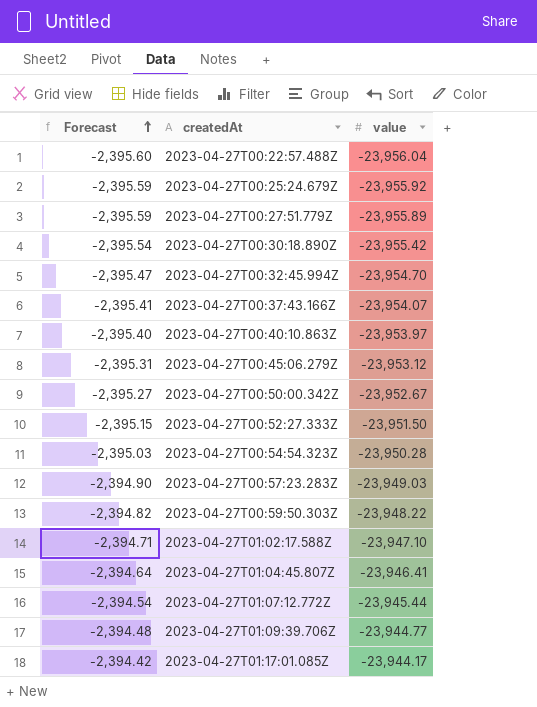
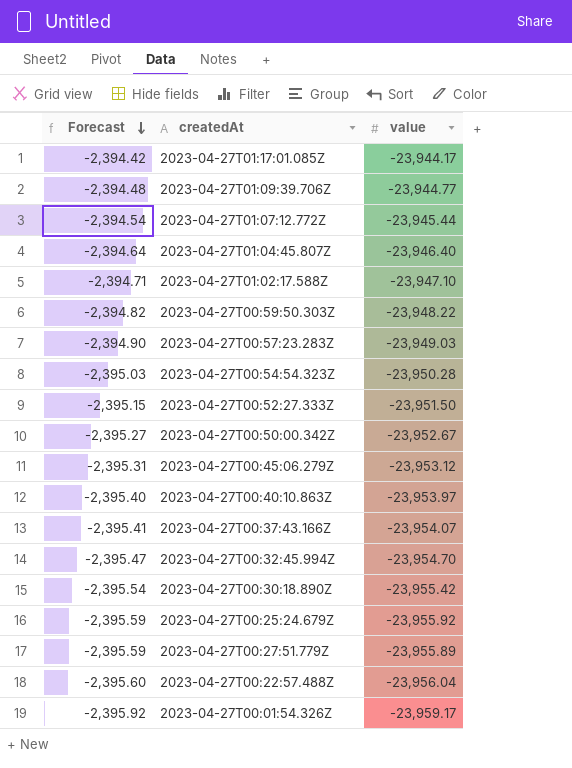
row order: Forecast ascending -> Forecast descending
2023-04-27T01:04:45.807Z | value: -23,946.41 -> -23,946.40
row 2023-04-27T00:01:54.326Z: none -> -2,395.92 | -23,959.17

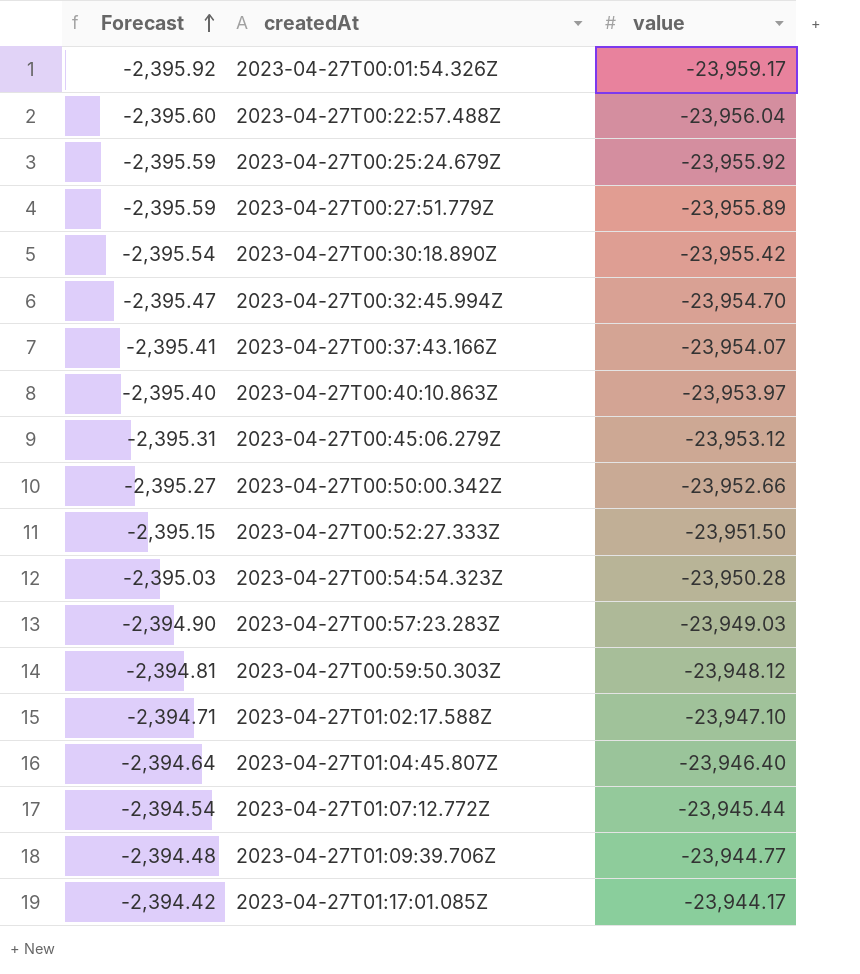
row order: Forecast descending -> Forecast ascending
2023-04-27T00:50:00.342Z | value: -23,952.67 -> -23,952.66
2023-04-27T00:59:50.303Z | Forecast: -2,394.82 -> -2,394.81
2023-04-27T00:59:50.303Z | value: -23,948.22 -> -23,948.12

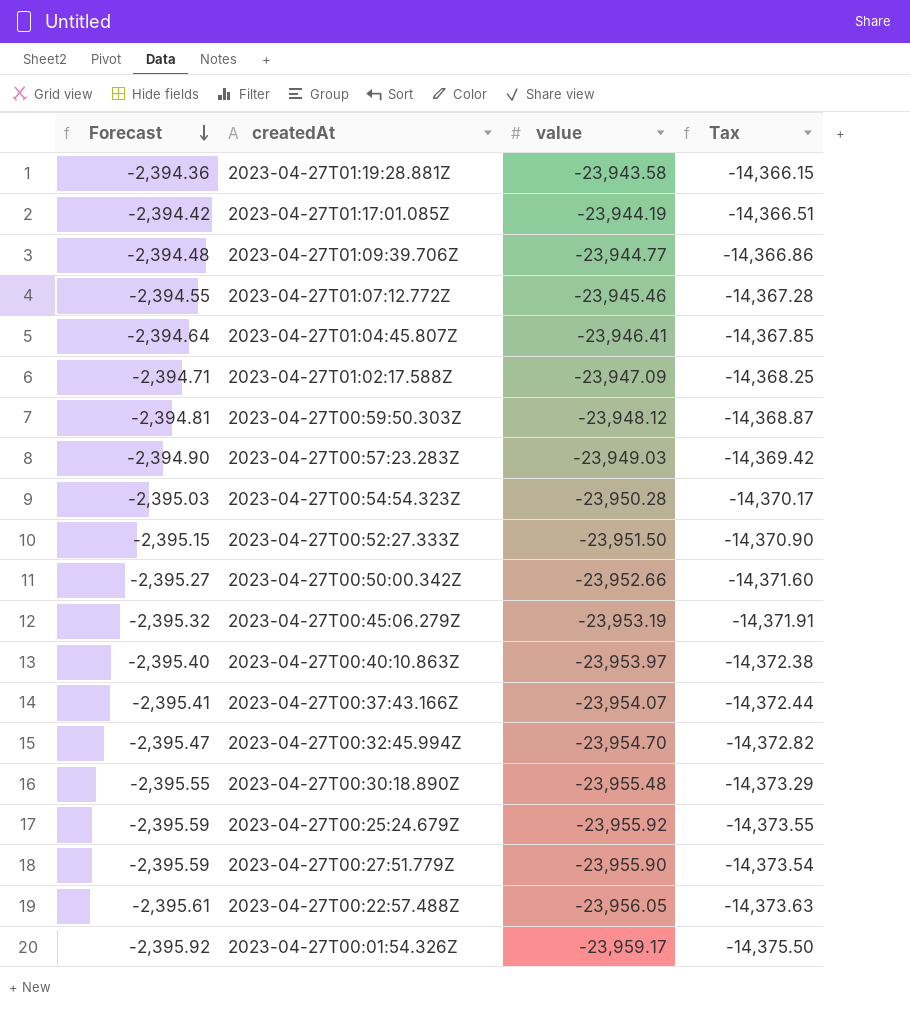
row order: Forecast ascending -> Forecast descending
column Tax | formula: none -> [value] * 0.6
row 2023-04-27T01:19:28.881Z: none -> -2,394.36 | -23,943.58 | -14,366.15
2023-04-27T01:17:01.085Z | value: -23,944.17 -> -23,944.19
2023-04-27T01:07:12.772Z | Forecast: -2,394.54 -> -2,394.55
2023-04-27T01:07:12.772Z | value: -23,945.44 -> -23,945.46
2023-04-27T01:04:45.807Z | value: -23,946.40 -> -23,946.41
2023-04-27T01:02:17.588Z | value: -23,947.10 -> -23,947.09
2023-04-27T00:45:06.279Z | Forecast: -2,395.31 -> -2,395.32
2023-04-27T00:45:06.279Z | value: -23,953.12 -> -23,953.19
2023-04-27T00:30:18.890Z | Forecast: -2,395.54 -> -2,395.55
2023-04-27T00:30:18.890Z | value: -23,955.42 -> -23,955.48
2023-04-27T00:27:51.779Z | value: -23,955.89 -> -23,955.90
2023-04-27T00:22:57.488Z | Forecast: -2,395.60 -> -2,395.61
2023-04-27T00:22:57.488Z | value: -23,956.04 -> -23,956.05

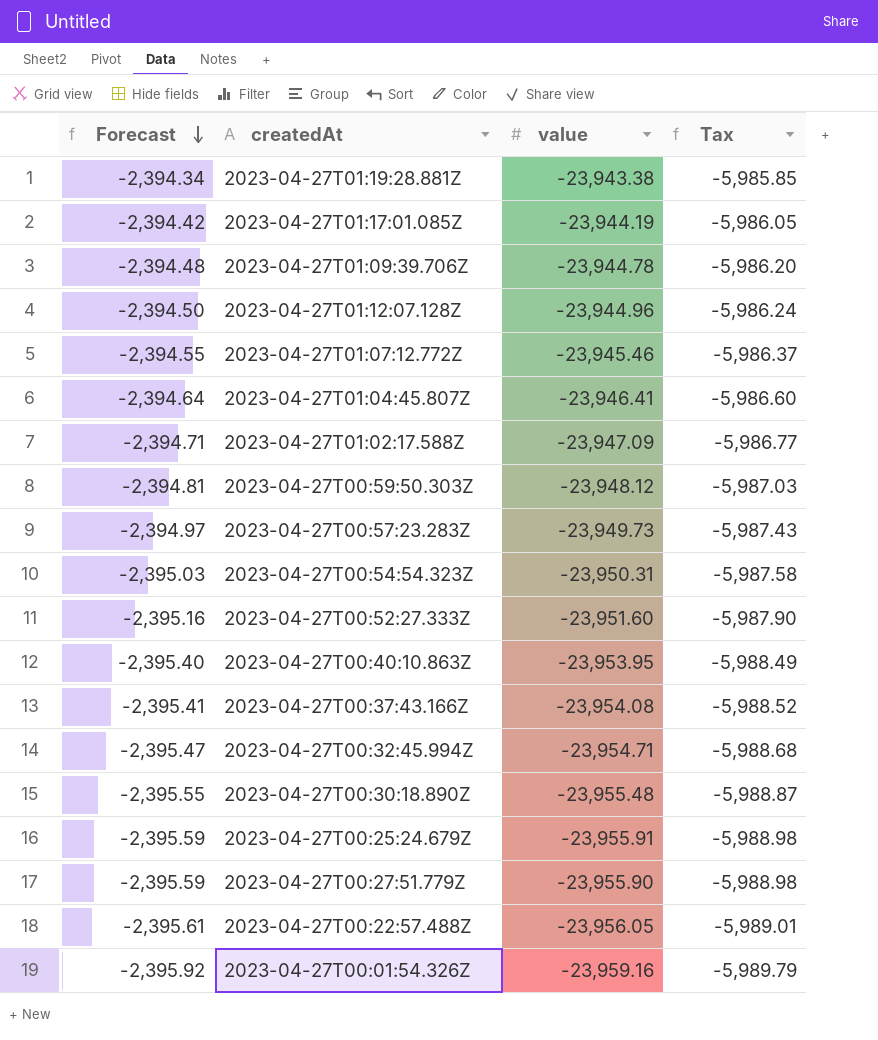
column Tax | formula: [value] * 0.6 -> [value] * 0.25
row 2023-04-27T00:50:00.342Z: -2,395.27 | -23,952.66 | -14,371.60 -> none
row 2023-04-27T00:45:06.279Z: -2,395.32 | -23,953.19 | -14,371.91 -> none
2023-04-27T01:19:28.881Z | Forecast: -2,394.36 -> -2,394.34
2023-04-27T01:19:28.881Z | value: -23,943.58 -> -23,943.38
2023-04-27T01:09:39.706Z | value: -23,944.77 -> -23,944.78
row 2023-04-27T01:12:07.128Z: none -> -2,394.50 | -23,944.96 | -5,986.24
2023-04-27T00:57:23.283Z | Forecast: -2,394.90 -> -2,394.97
2023-04-27T00:57:23.283Z | value: -23,949.03 -> -23,949.73
2023-04-27T00:54:54.323Z | value: -23,950.28 -> -23,950.31
2023-04-27T00:52:27.333Z | Forecast: -2,395.15 -> -2,395.16
2023-04-27T00:52:27.333Z | value: -23,951.50 -> -23,951.60
2023-04-27T00:40:10.863Z | value: -23,953.97 -> -23,953.95
2023-04-27T00:37:43.166Z | value: -23,954.07 -> -23,954.08
2023-04-27T00:32:45.994Z | value: -23,954.70 -> -23,954.71
2023-04-27T00:25:24.679Z | value: -23,955.92 -> -23,955.91
2023-04-27T00:01:54.326Z | value: -23,959.17 -> -23,959.16

